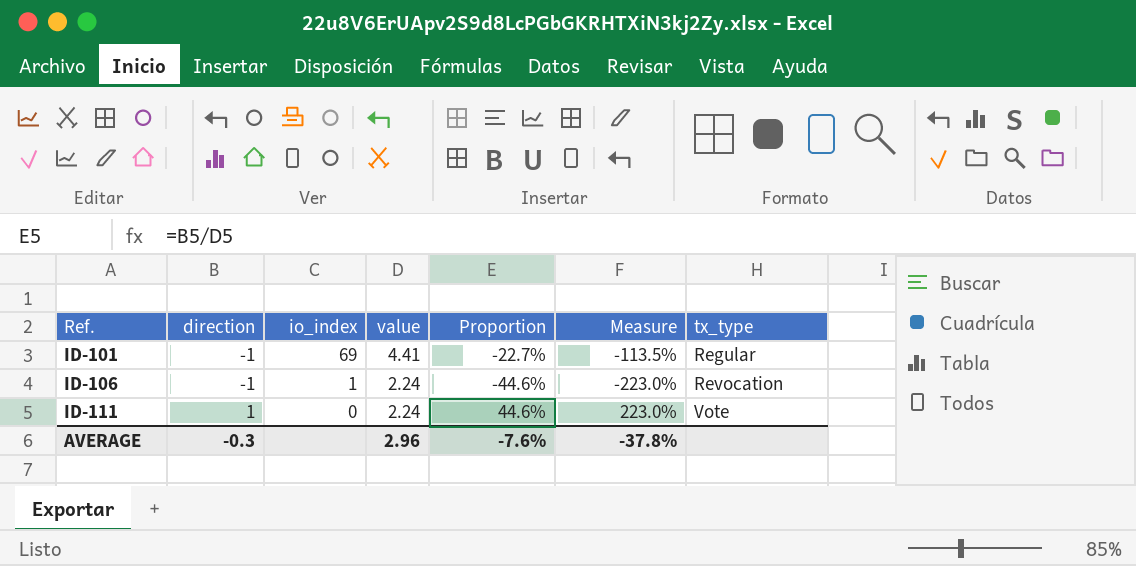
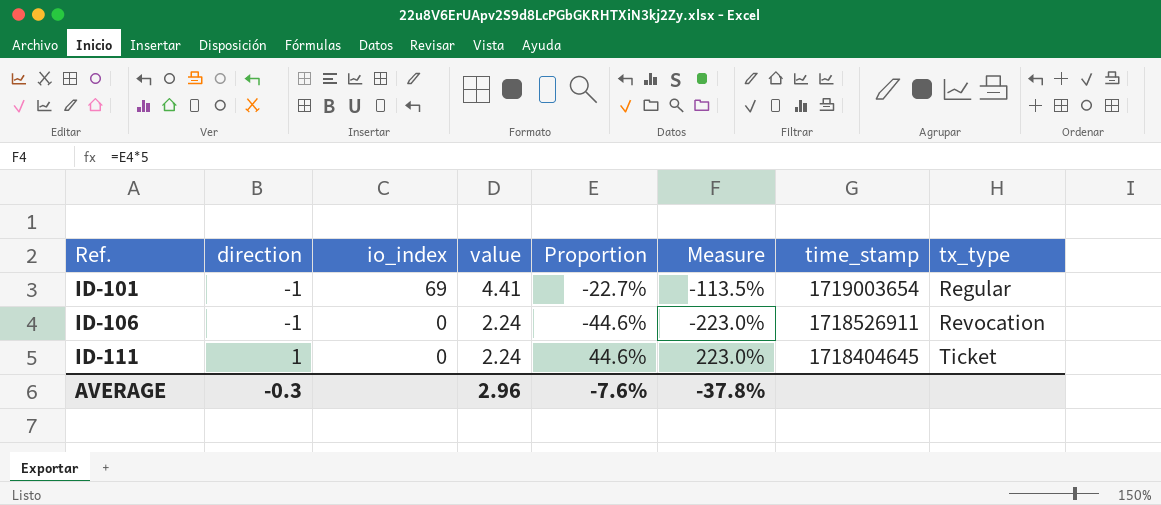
column time_stamp | position: none -> 7
ID-106 | io_index: 1 -> 0
ID-111 | tx_type: Vote -> Ticket

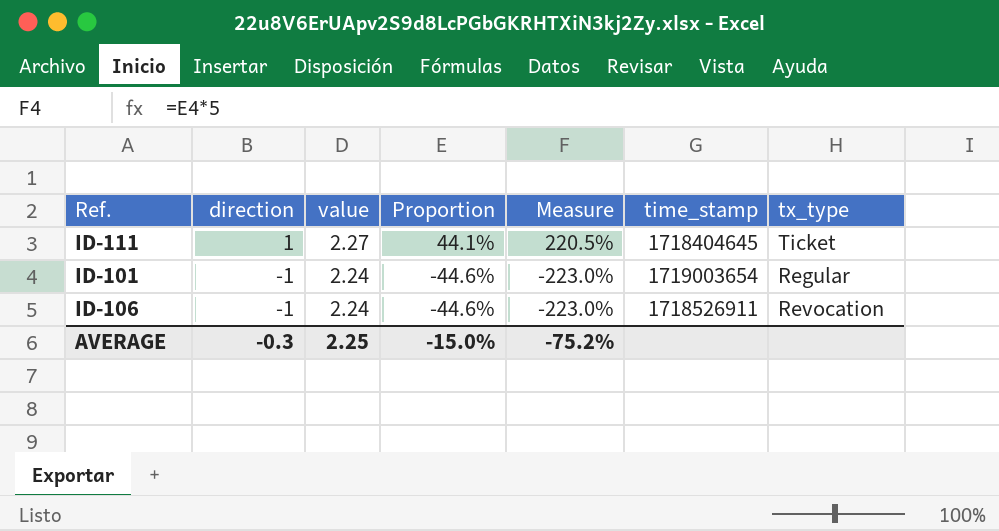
row order: Ref. ascending -> direction descending
column io_index | position: 3 -> none
ID-111 | value: 2.24 -> 2.27
ID-111 | Proportion: 44.6% -> 44.1%
ID-111 | Measure: 223.0% -> 220.5%
ID-101 | value: 4.41 -> 2.24
ID-101 | Proportion: -22.7% -> -44.6%
ID-101 | Measure: -113.5% -> -223.0%
AVERAGE | value: 2.96 -> 2.25
AVERAGE | Proportion: -7.6% -> -15.0%
AVERAGE | Measure: -37.8% -> -75.2%

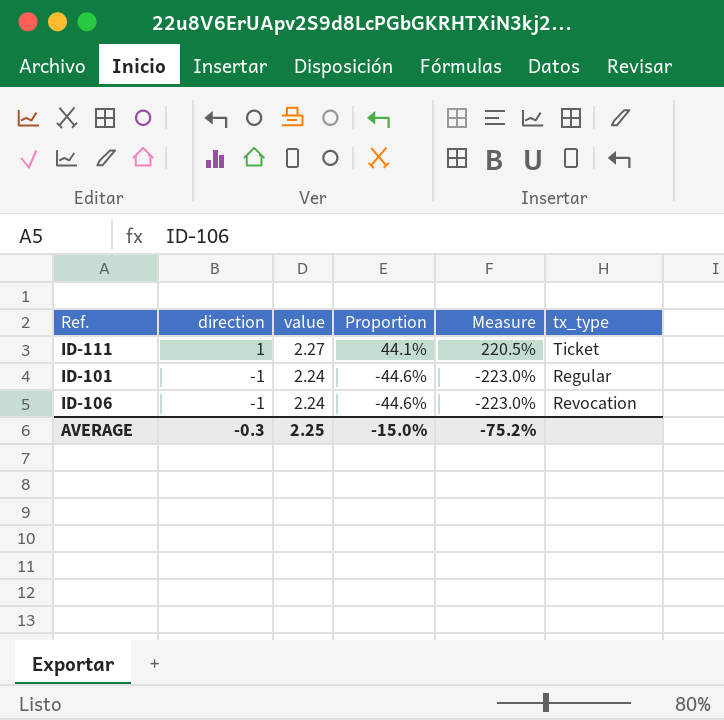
column time_stamp | position: 6 -> none

